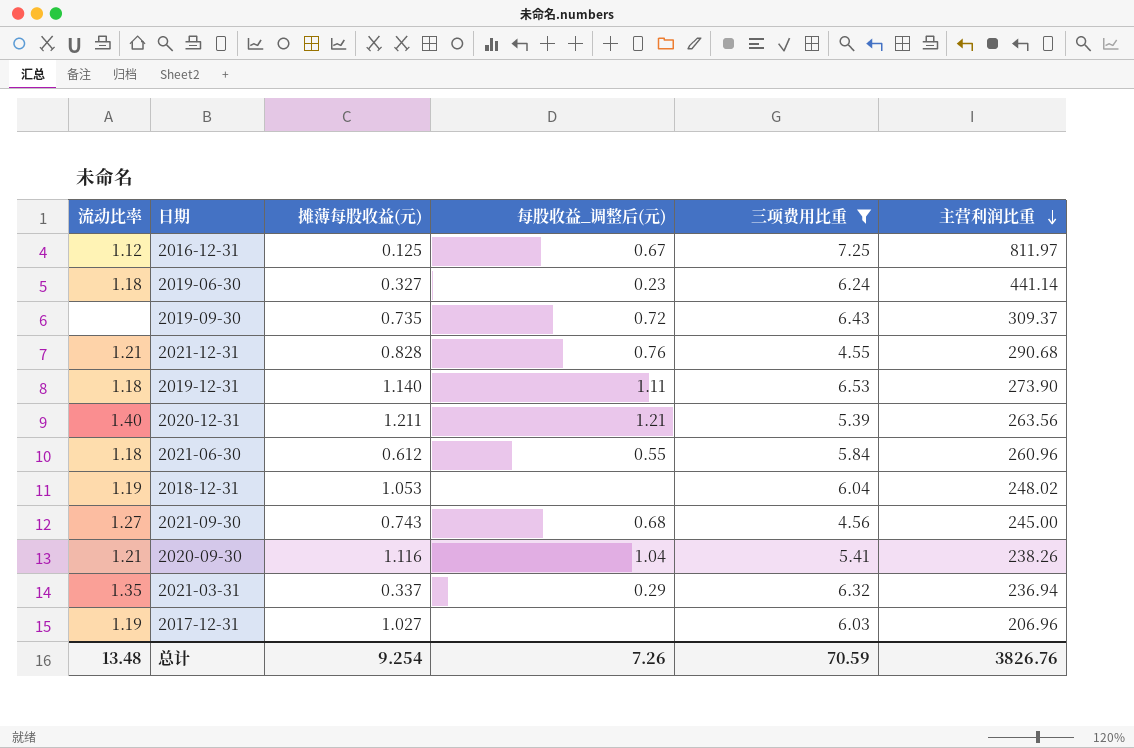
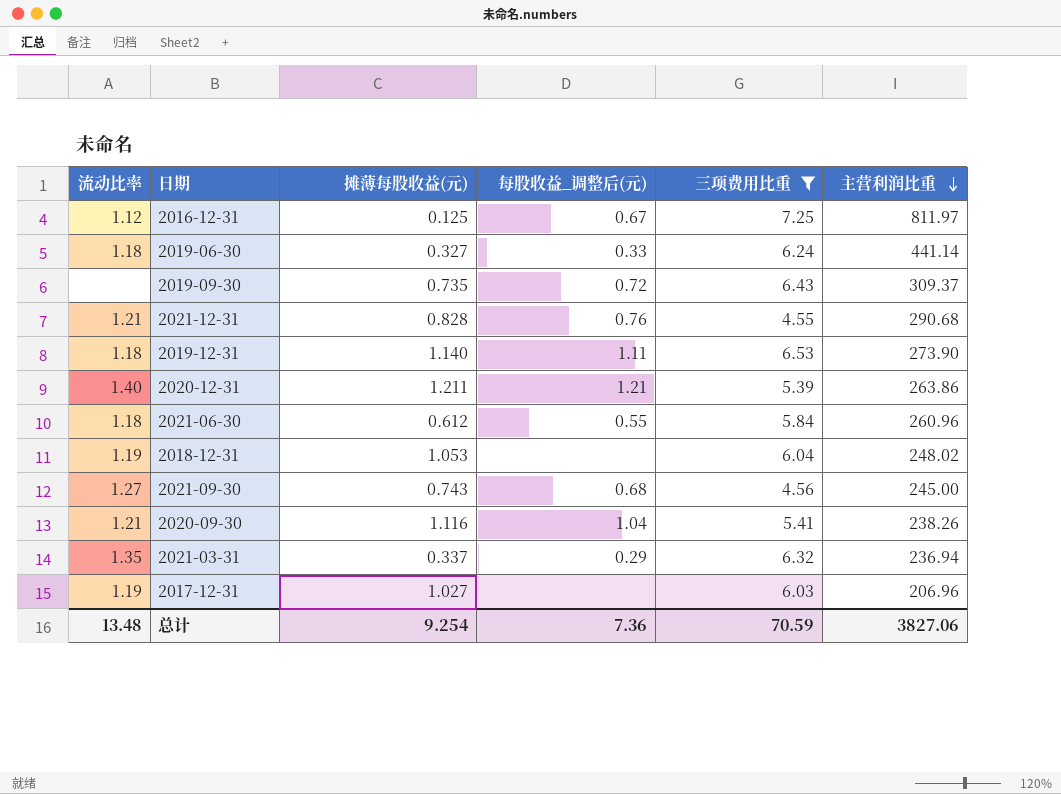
2019-06-30 | 每股收益_调整后(元): 0.23 -> 0.33
2020-12-31 | 主营利润比重: 263.56 -> 263.86
总计 | 每股收益_调整后(元): 7.26 -> 7.36
总计 | 主营利润比重: 3826.76 -> 3827.06

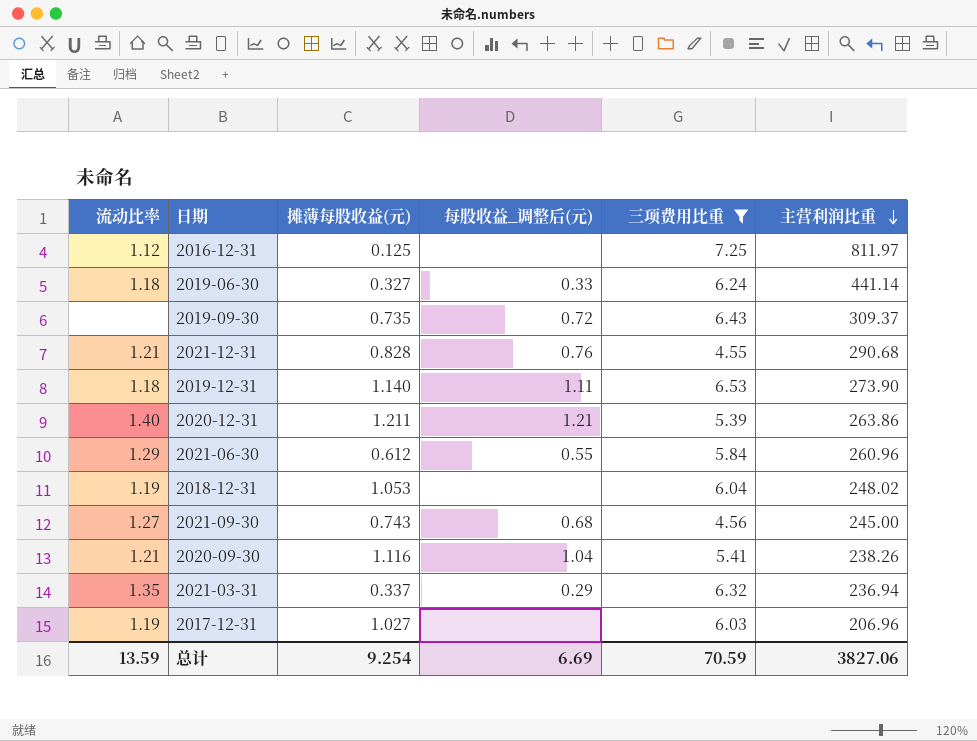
2016-12-31 | 每股收益_调整后(元): 0.67 -> none
2021-06-30 | 流动比率: 1.18 -> 1.29
总计 | 流动比率: 13.48 -> 13.59
总计 | 每股收益_调整后(元): 7.36 -> 6.69

